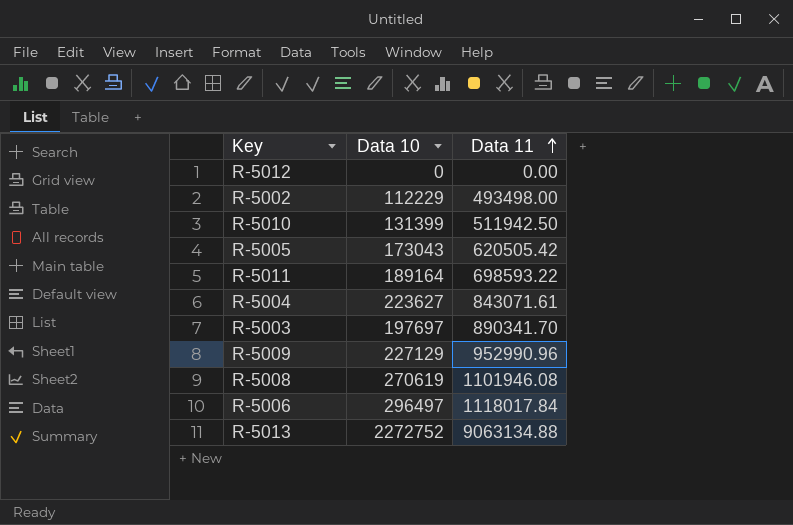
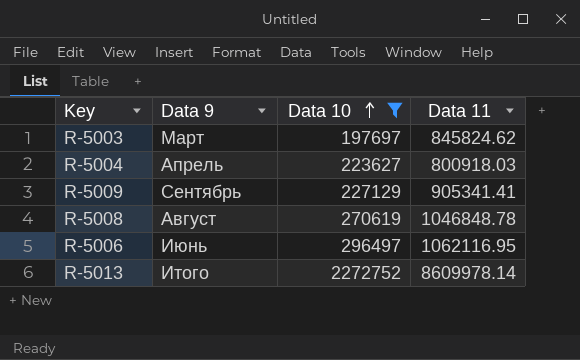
filter: none -> Data 10 >= 197697
row order: Data 11 ascending -> Data 10 ascending
column Data 9 | position: none -> 2
R-5003 | Data 11: 890341.70 -> 845824.62
R-5004 | Data 11: 843071.61 -> 800918.03
R-5009 | Data 11: 952990.96 -> 905341.41
R-5008 | Data 11: 1101946.08 -> 1046848.78
R-5006 | Data 11: 1118017.84 -> 1062116.95
R-5013 | Data 11: 9063134.88 -> 8609978.14

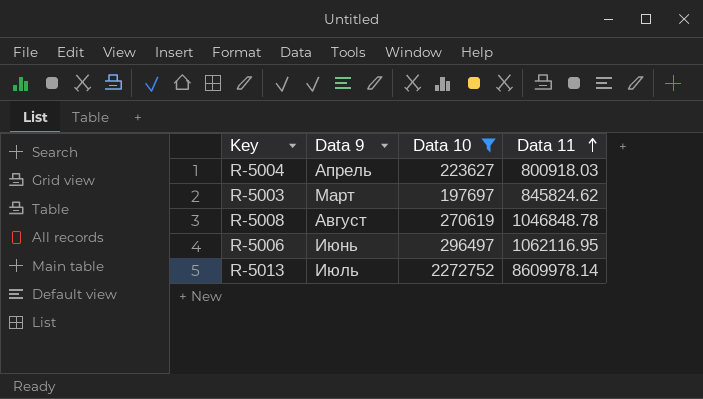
row order: Data 10 ascending -> Data 11 ascending
row R-5009: Сентябрь | 227129 | 905341.41 -> none
R-5013 | Data 9: Итого -> Июль

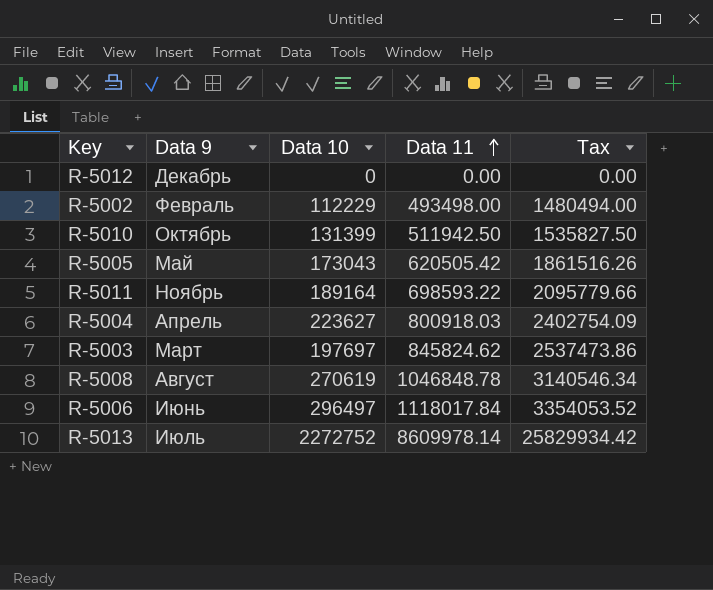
filter: Data 10 >= 197697 -> none
column Tax | formula: none -> [Data 11] * 3
R-5006 | Data 11: 1062116.95 -> 1118017.84

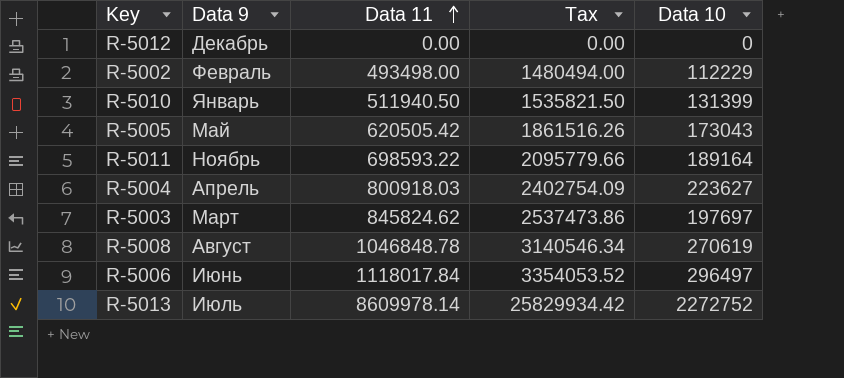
column Data 10 | position: 3 -> 5
R-5010 | Data 9: Октябрь -> Январь
R-5010 | Data 11: 511942.50 -> 511940.50
R-5010 | Tax: 1535827.50 -> 1535821.50

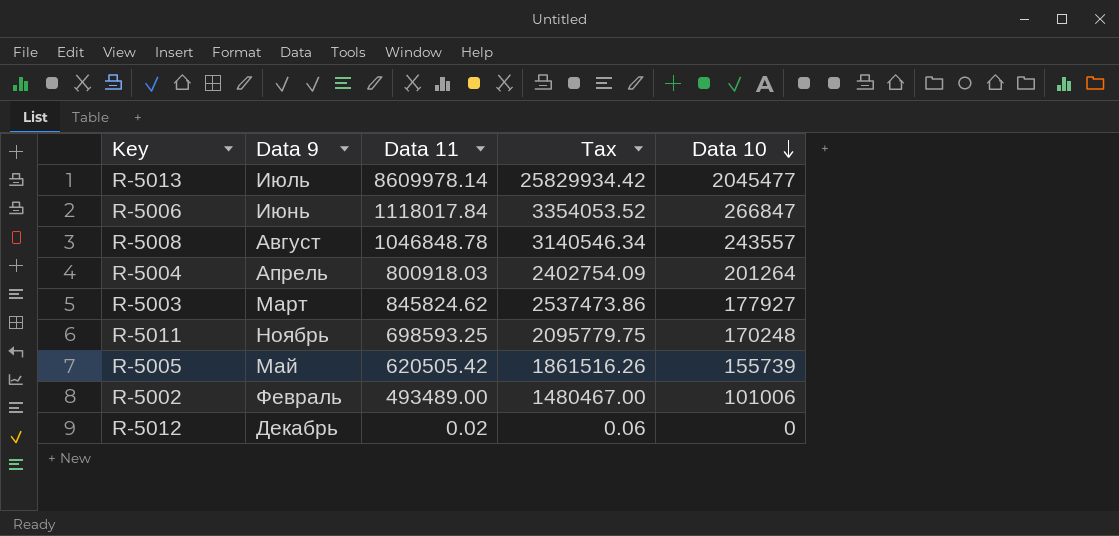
row order: Data 11 ascending -> Data 10 descending
row R-5010: Январь | 511940.50 | 1535821.50 | 131399 -> none
R-5013 | Data 10: 2272752 -> 2045477
R-5006 | Data 10: 296497 -> 266847
R-5008 | Data 10: 270619 -> 243557
R-5004 | Data 10: 223627 -> 201264
R-5003 | Data 10: 197697 -> 177927
R-5011 | Data 11: 698593.22 -> 698593.25
R-5011 | Tax: 2095779.66 -> 2095779.75
R-5011 | Data 10: 189164 -> 170248
R-5005 | Data 10: 173043 -> 155739
R-5002 | Data 11: 493498.00 -> 493489.00
R-5002 | Tax: 1480494.00 -> 1480467.00
R-5002 | Data 10: 112229 -> 101006
R-5012 | Data 11: 0.00 -> 0.02
R-5012 | Tax: 0.00 -> 0.06

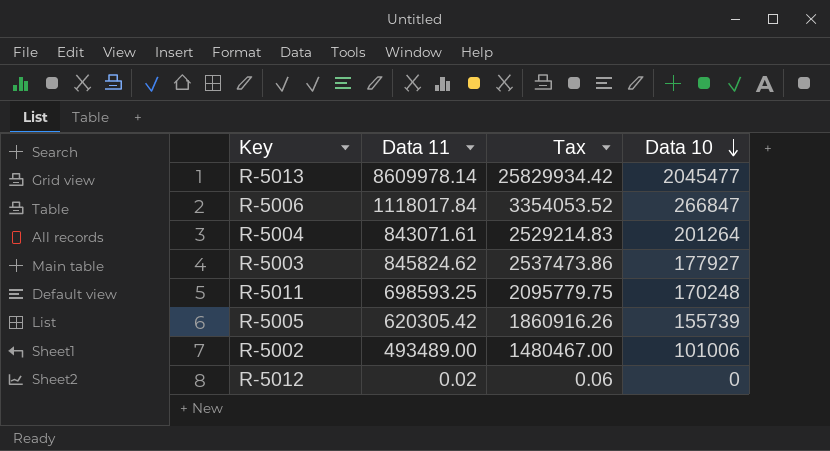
column Data 9 | position: 2 -> none
row R-5008: Август | 1046848.78 | 3140546.34 | 243557 -> none
R-5004 | Data 11: 800918.03 -> 843071.61
R-5004 | Tax: 2402754.09 -> 2529214.83
R-5005 | Data 11: 620505.42 -> 620305.42
R-5005 | Tax: 1861516.26 -> 1860916.26

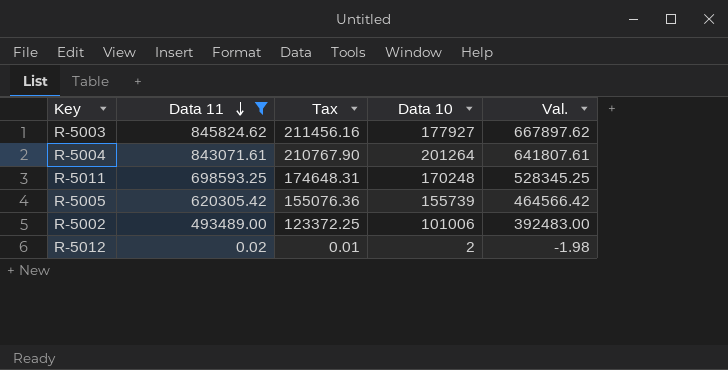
filter: none -> Data 11 <= 845824.62
row order: Data 10 descending -> Data 11 descending
column Tax | formula: [Data 11] * 3 -> [Data 11] * 0.25
column Val. | formula: none -> [Data 11] - [Data 10]
R-5012 | Data 10: 0 -> 2

